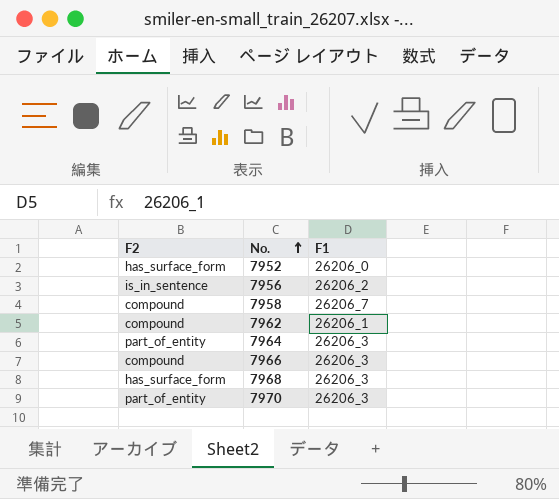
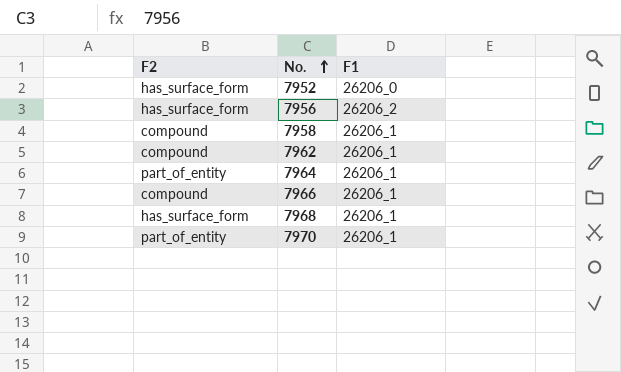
7956 | F2: is_in_sentence -> has_surface_form
7958 | F1: 26206_7 -> 26206_1
7964 | F1: 26206_3 -> 26206_1
7966 | F1: 26206_3 -> 26206_1
7968 | F1: 26206_3 -> 26206_1
7970 | F1: 26206_3 -> 26206_1

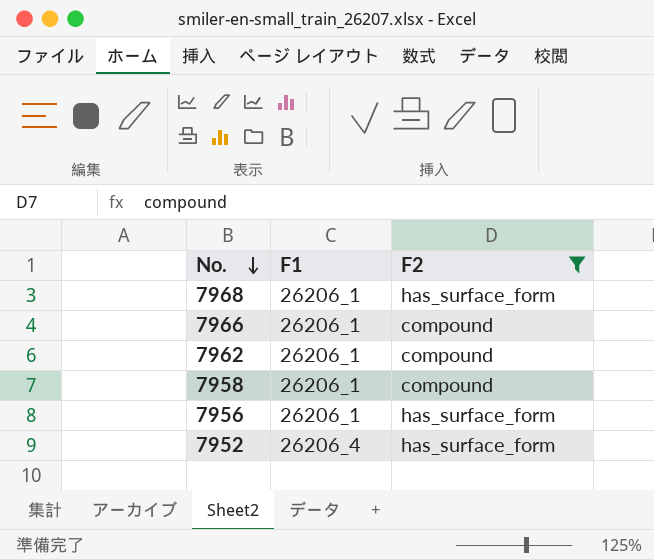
filter: none -> F2 != part_of_entity
row order: No. ascending -> No. descending
column F2 | position: 1 -> 3
7956 | F1: 26206_2 -> 26206_1
7952 | F1: 26206_0 -> 26206_4

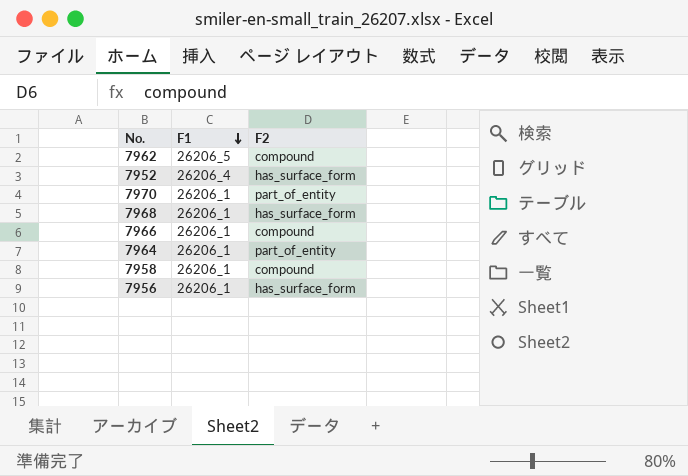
filter: F2 != part_of_entity -> none
row order: No. descending -> F1 descending
7962 | F1: 26206_1 -> 26206_5

